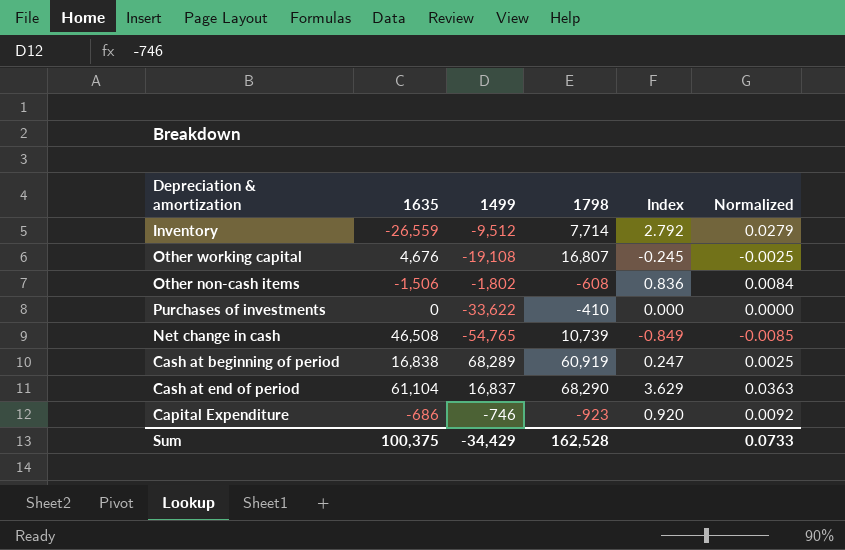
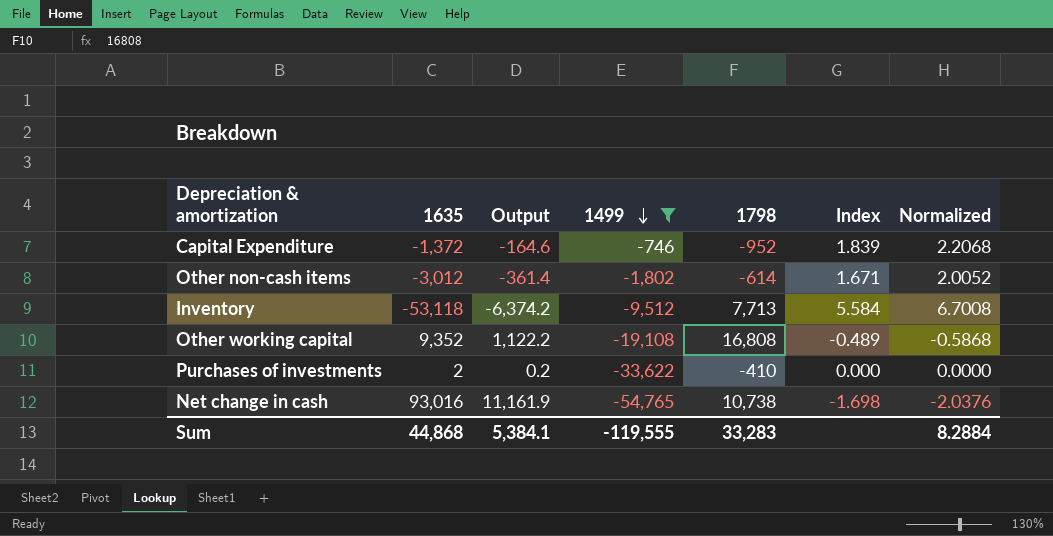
filter: none -> 1499 <= -746
row order: none -> 1499 descending
column Output | formula: none -> [1635] * 0.12
column Normalized | formula: [Index] * 0.01 -> [Index] * 1.2
Capital Expenditure | 1635: -686 -> -1,372
Capital Expenditure | 1798: -923 -> -952
Capital Expenditure | Index: 0.920 -> 1.839
Other non-cash items | 1635: -1,506 -> -3,012
Other non-cash items | 1798: -608 -> -614
Other non-cash items | Index: 0.836 -> 1.671
Inventory | 1635: -26,559 -> -53,118
Inventory | 1798: 7,714 -> 7,713
Inventory | Index: 2.792 -> 5.584
Other working capital | 1635: 4,676 -> 9,352
Other working capital | 1798: 16,807 -> 16,808
Other working capital | Index: -0.245 -> -0.489
Purchases of investments | 1635: 0 -> 2
Net change in cash | 1635: 46,508 -> 93,016
Net change in cash | 1798: 10,739 -> 10,738
Net change in cash | Index: -0.849 -> -1.698
Sum | 1635: 100,375 -> 44,868
Sum | 1499: -34,429 -> -119,555
Sum | 1798: 162,528 -> 33,283
Sum | Normalized: 0.0733 -> 8.2884

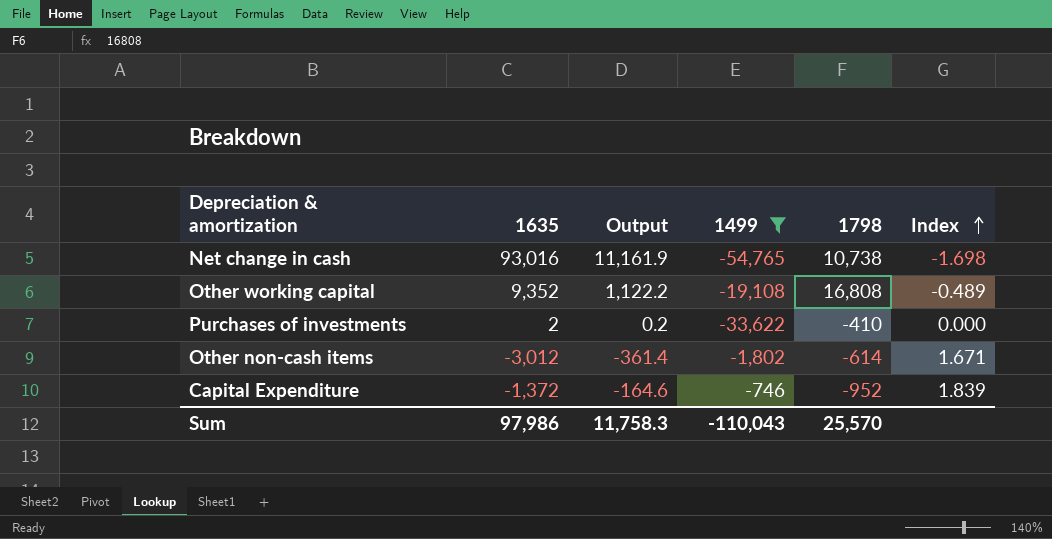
row order: 1499 descending -> Index ascending
column Normalized | formula: [Index] * 1.2 -> none
row Inventory: -53,118 | -6,374.2 | -9,512 | 7,713 | 5.584 | 6.7008 -> none
Sum | 1635: 44,868 -> 97,986
Sum | Output: 5,384.1 -> 11,758.3
Sum | 1499: -119,555 -> -110,043
Sum | 1798: 33,283 -> 25,570

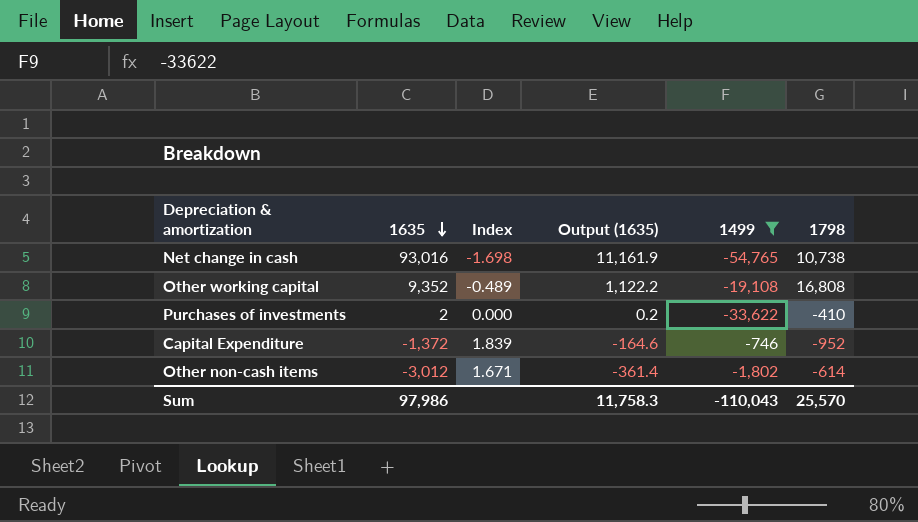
row order: Index ascending -> 1635 descending
column Index | position: 6 -> 3
column name: Output -> Output (1635)

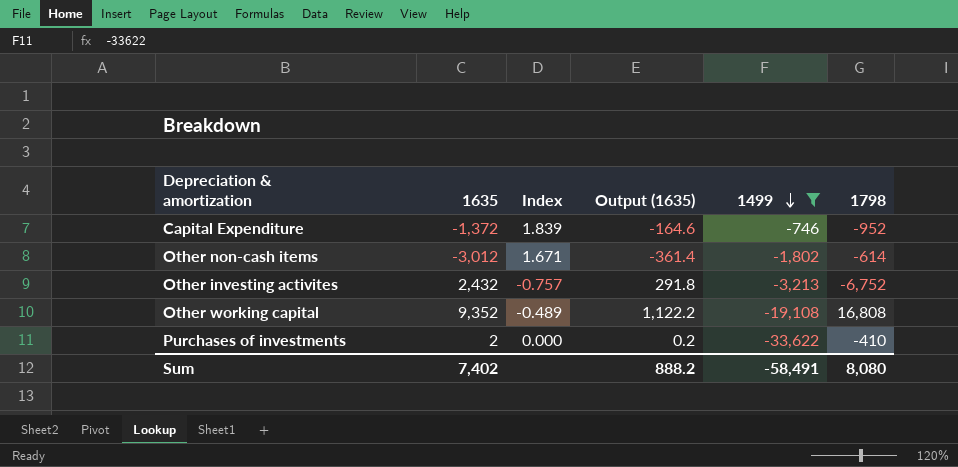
row order: 1635 descending -> 1499 descending
row Net change in cash: 93,016 | -1.698 | 11,161.9 | -54,765 | 10,738 -> none
row Other investing activites: none -> 2,432 | -0.757 | 291.8 | -3,213 | -6,752
Sum | 1635: 97,986 -> 7,402
Sum | Output (1635): 11,758.3 -> 888.2
Sum | 1499: -110,043 -> -58,491
Sum | 1798: 25,570 -> 8,080

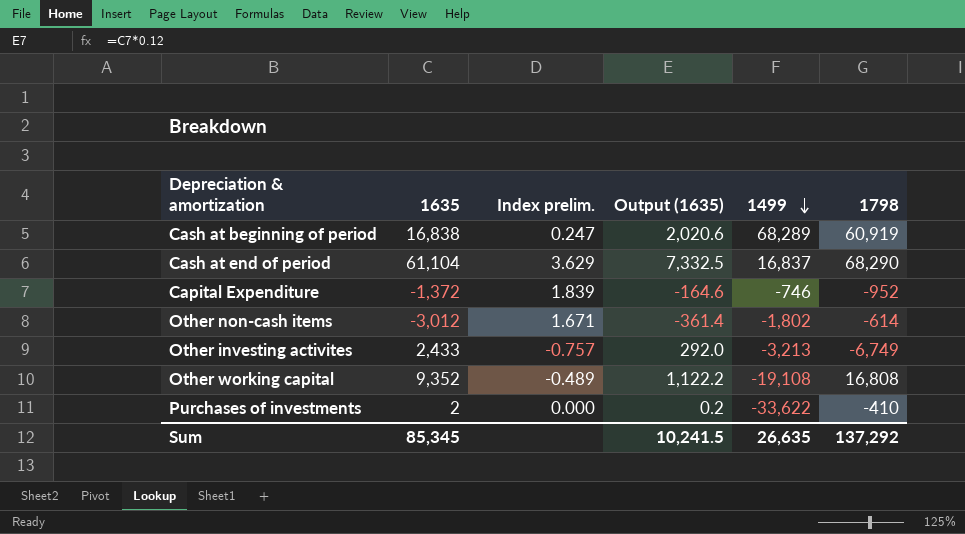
filter: 1499 <= -746 -> none
column name: Index -> Index prelim.
Other investing activites | 1635: 2,432 -> 2,433
Other investing activites | Output (1635): 291.8 -> 292.0
Other investing activites | 1798: -6,752 -> -6,749
Sum | 1635: 7,402 -> 85,345
Sum | Output (1635): 888.2 -> 10,241.5
Sum | 1499: -58,491 -> 26,635
Sum | 1798: 8,080 -> 137,292

